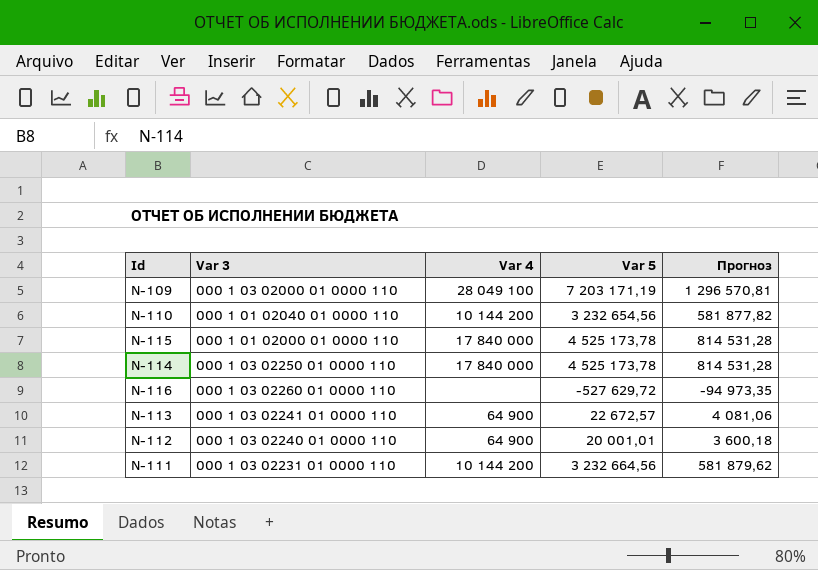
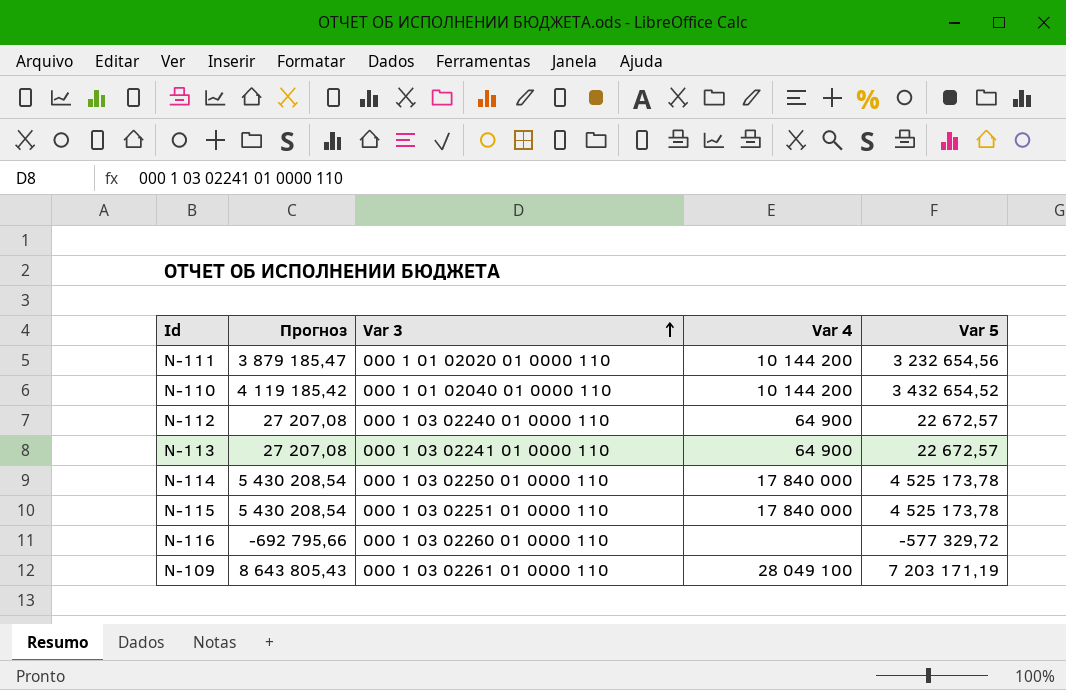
row order: none -> Var 3 ascending
column Прогноз | formula: [Var 5] * 0,18 -> [Var 5] * 1,2
column Прогноз | position: 5 -> 2
N-111 | Var 3: 000 1 03 02231 01 0000 110 -> 000 1 01 02020 01 0000 110
N-111 | Var 5: 3 232 664,56 -> 3 232 654,56
N-110 | Var 5: 3 232 654,56 -> 3 432 654,52
N-112 | Var 5: 20 001,01 -> 22 672,57
N-115 | Var 3: 000 1 01 02000 01 0000 110 -> 000 1 03 02251 01 0000 110
N-116 | Var 5: -527 629,72 -> -577 329,72
N-109 | Var 3: 000 1 03 02000 01 0000 110 -> 000 1 03 02261 01 0000 110

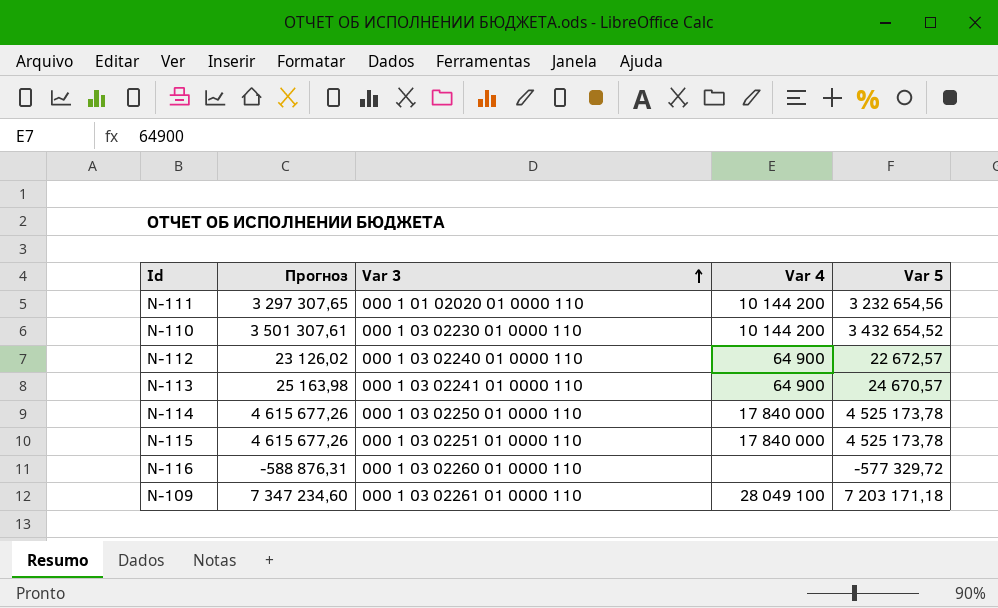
column Прогноз | formula: [Var 5] * 1,2 -> [Var 5] * 1,02
N-110 | Var 3: 000 1 01 02040 01 0000 110 -> 000 1 03 02230 01 0000 110
N-113 | Var 5: 22 672,57 -> 24 670,57
N-109 | Var 5: 7 203 171,19 -> 7 203 171,18

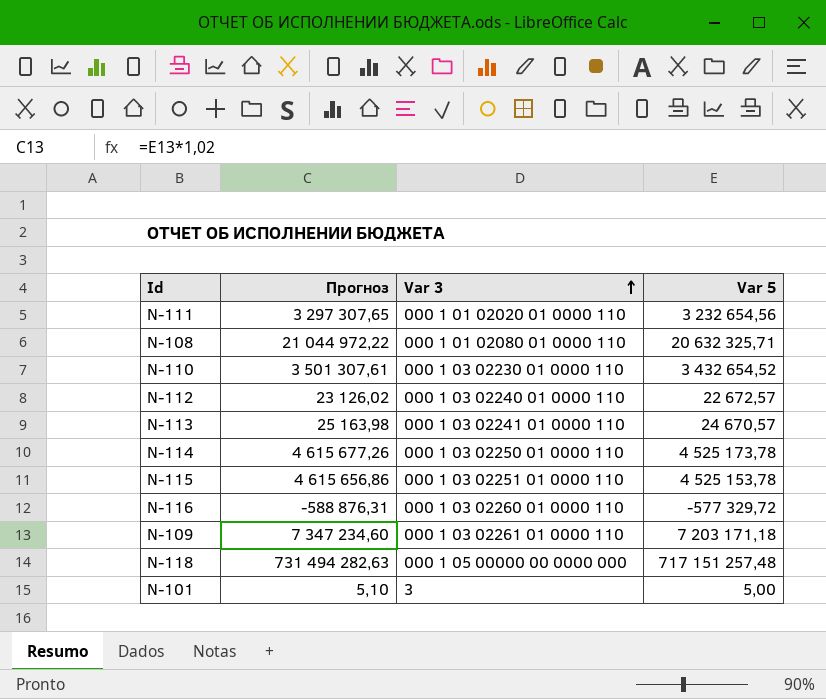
column Var 4 | position: 4 -> none
row N-108: none -> 21 044 972,22 | 000 1 01 02080 01 0000 110 | 20 632 325,71
N-115 | Прогноз: 4 615 677,26 -> 4 615 656,86
N-115 | Var 5: 4 525 173,78 -> 4 525 153,78
row N-118: none -> 731 494 282,63 | 000 1 05 00000 00 0000 000 | 717 151 257,48
row N-101: none -> 5,10 | 3 | 5,00

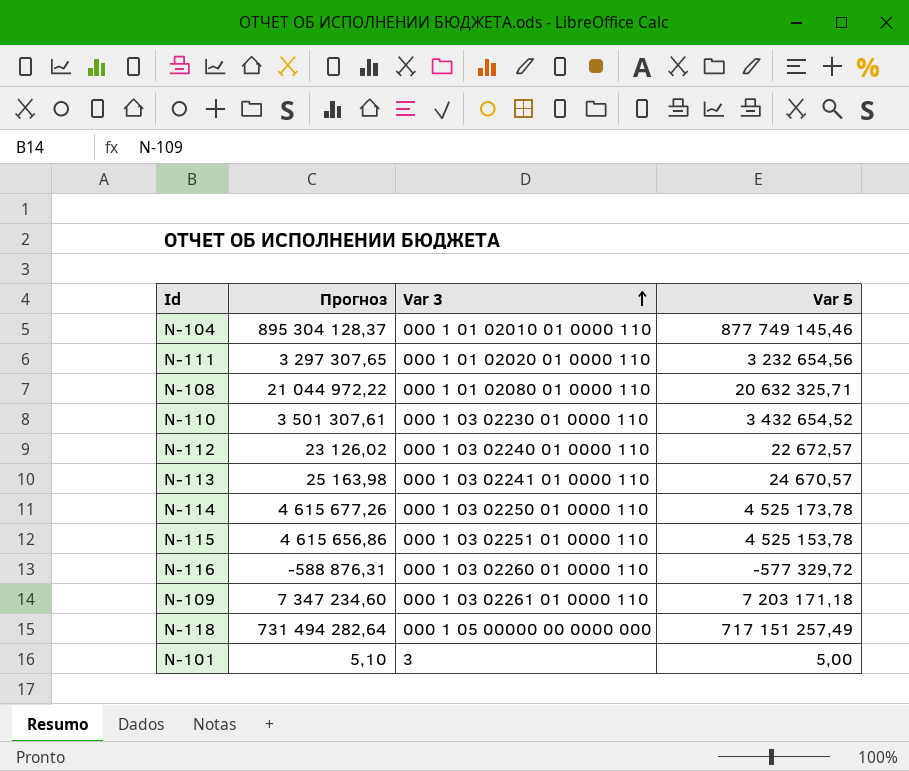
row N-104: none -> 895 304 128,37 | 000 1 01 02010 01 0000 110 | 877 749 145,46
N-118 | Прогноз: 731 494 282,63 -> 731 494 282,64
N-118 | Var 5: 717 151 257,48 -> 717 151 257,49

